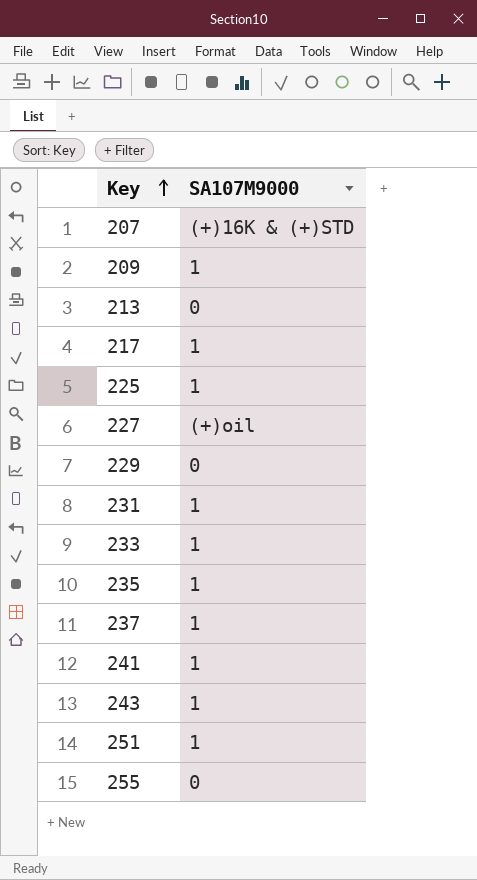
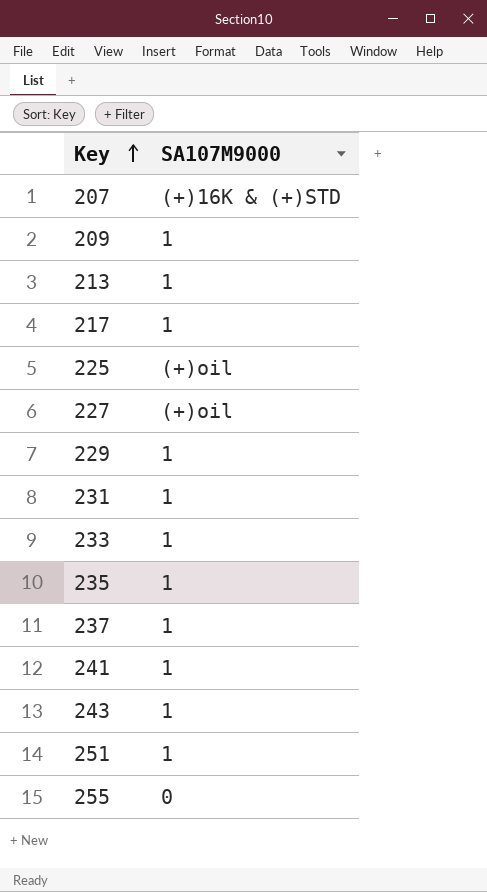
213 | SA107M9000: 0 -> 1
225 | SA107M9000: 1 -> (+)oil
229 | SA107M9000: 0 -> 1

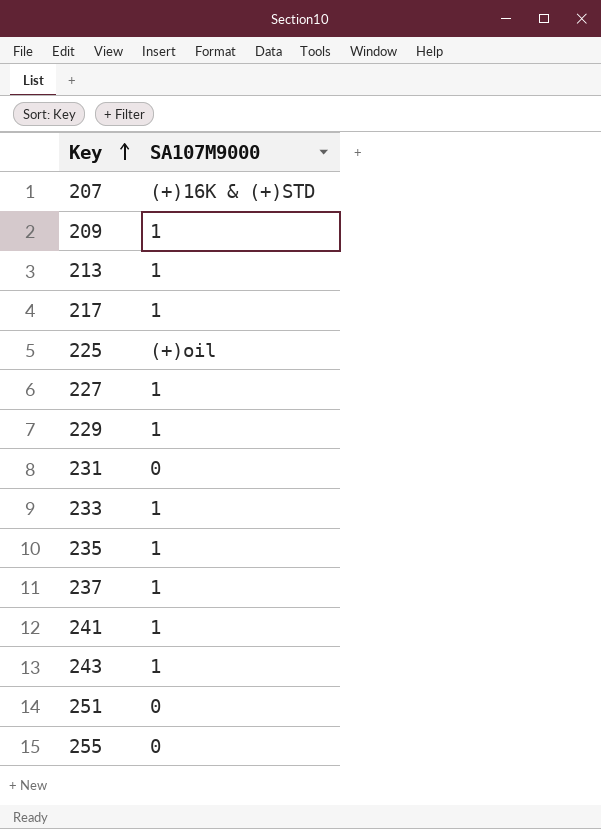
227 | SA107M9000: (+)oil -> 1
231 | SA107M9000: 1 -> 0
251 | SA107M9000: 1 -> 0

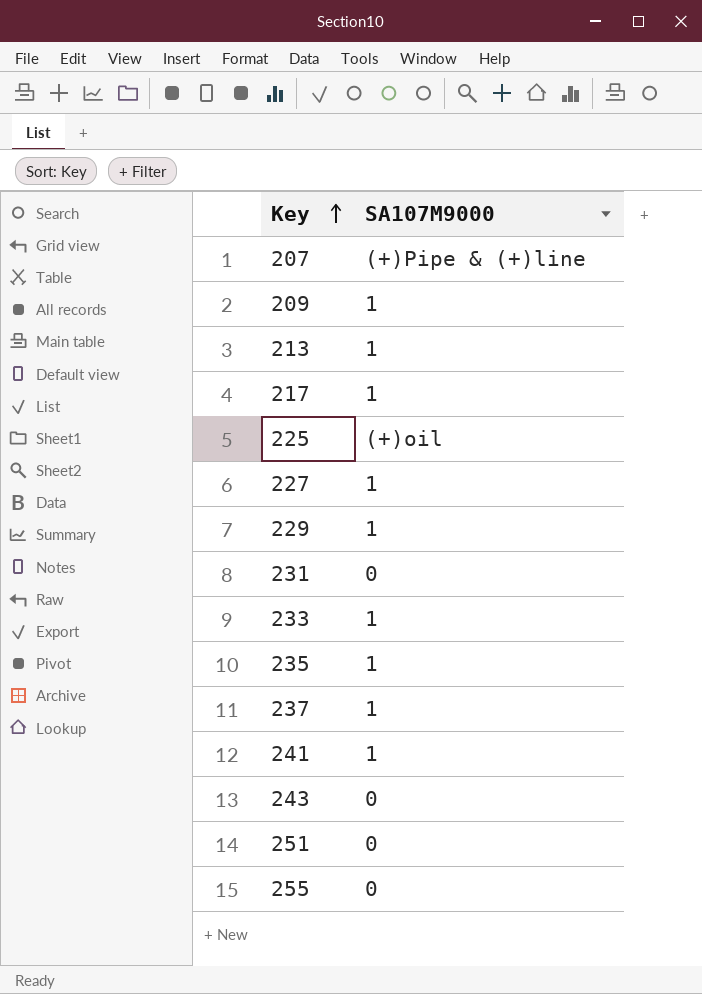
207 | SA107M9000: (+)16K & (+)STD -> (+)Pipe & (+)line
243 | SA107M9000: 1 -> 0

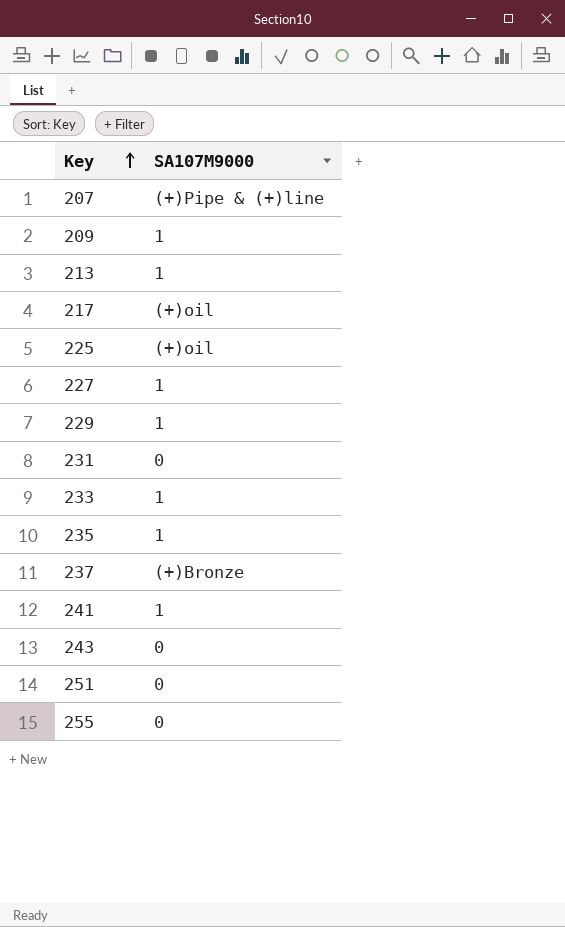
217 | SA107M9000: 1 -> (+)oil
237 | SA107M9000: 1 -> (+)Bronze

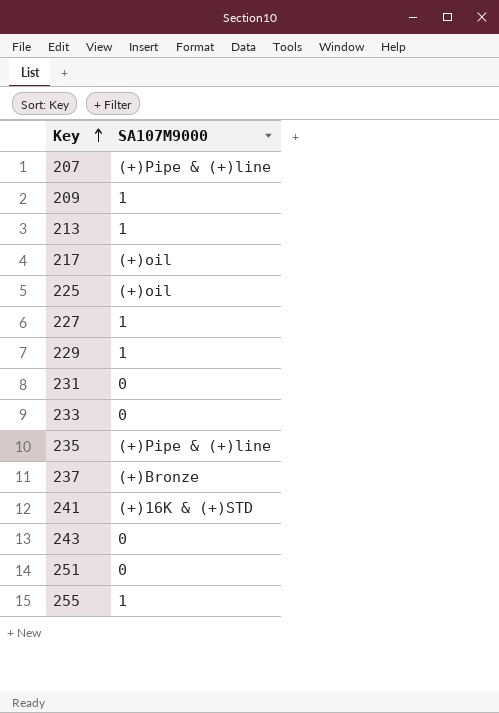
233 | SA107M9000: 1 -> 0
235 | SA107M9000: 1 -> (+)Pipe & (+)line
241 | SA107M9000: 1 -> (+)16K & (+)STD
255 | SA107M9000: 0 -> 1

